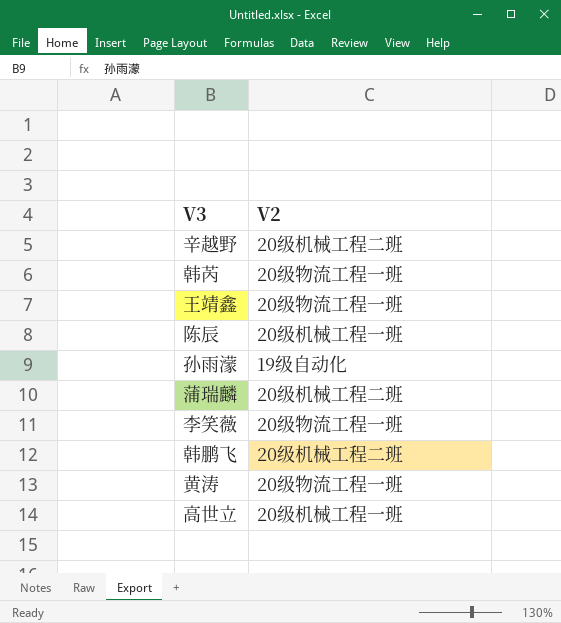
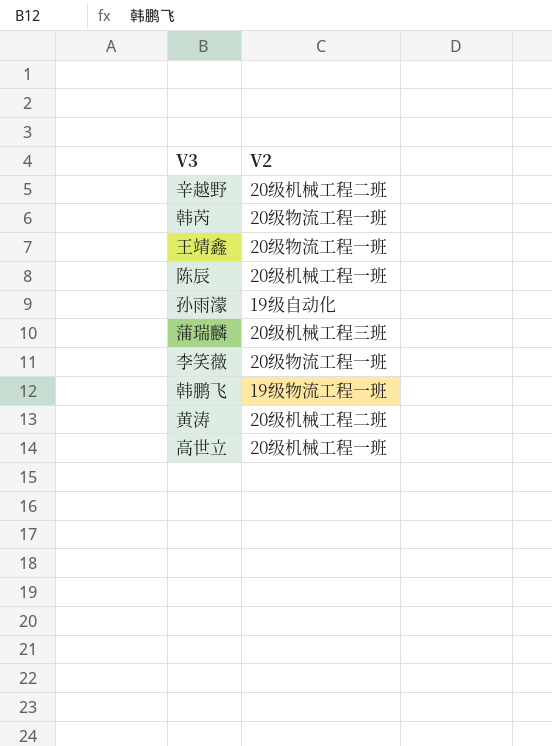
蒲瑞麟 | V2: 20级机械工程二班 -> 20级机械工程三班
韩鹏飞 | V2: 20级机械工程二班 -> 19级物流工程一班
黄涛 | V2: 20级物流工程一班 -> 20级机械工程二班

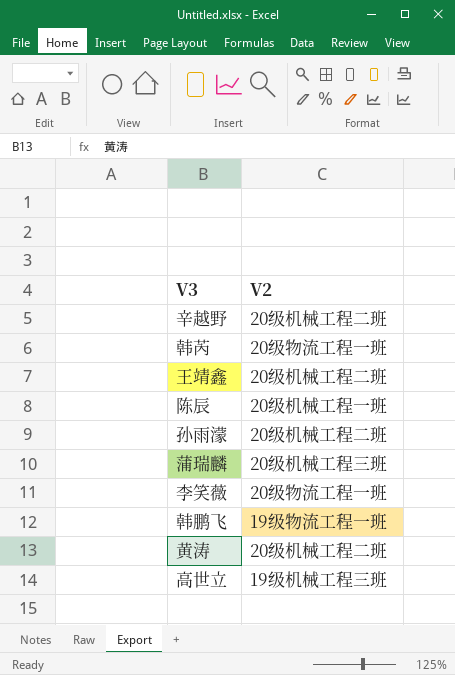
王靖鑫 | V2: 20级物流工程一班 -> 20级机械工程二班
孙雨濛 | V2: 19级自动化 -> 20级机械工程二班
高世立 | V2: 20级机械工程一班 -> 19级机械工程三班

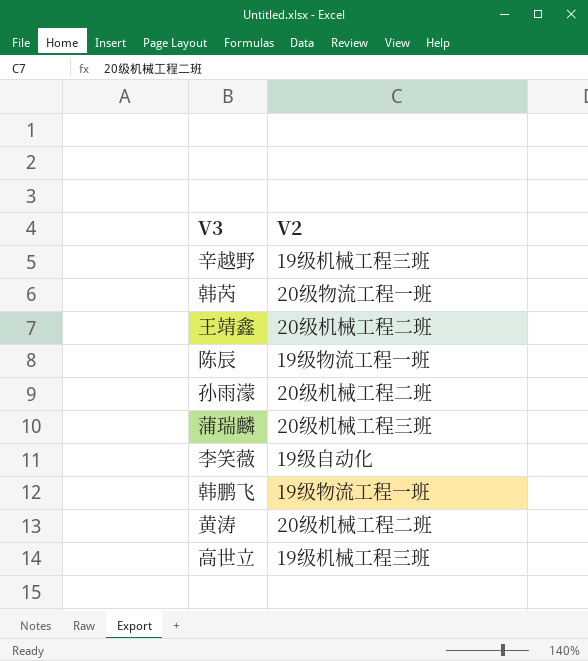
辛越野 | V2: 20级机械工程二班 -> 19级机械工程三班
陈辰 | V2: 20级机械工程一班 -> 19级物流工程一班
李笑薇 | V2: 20级物流工程一班 -> 19级自动化

